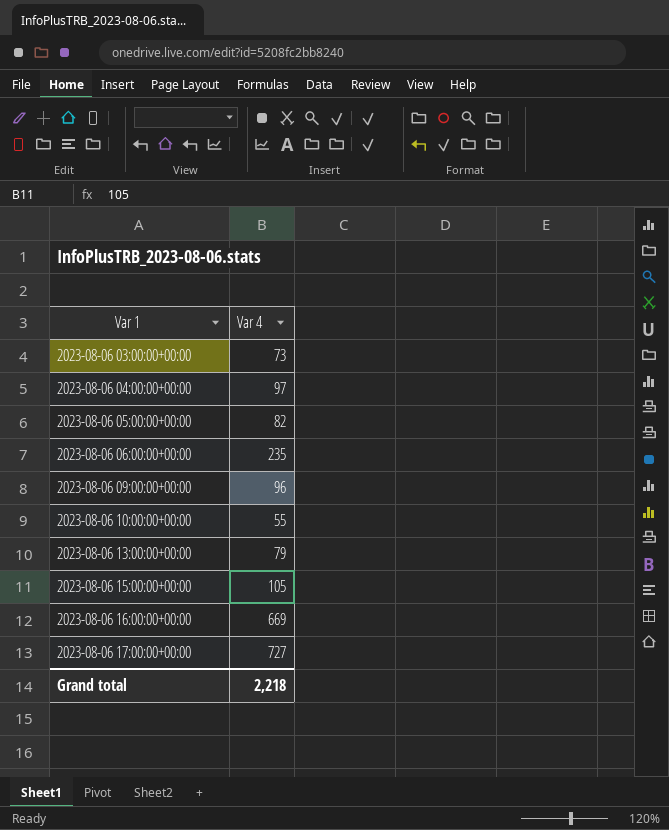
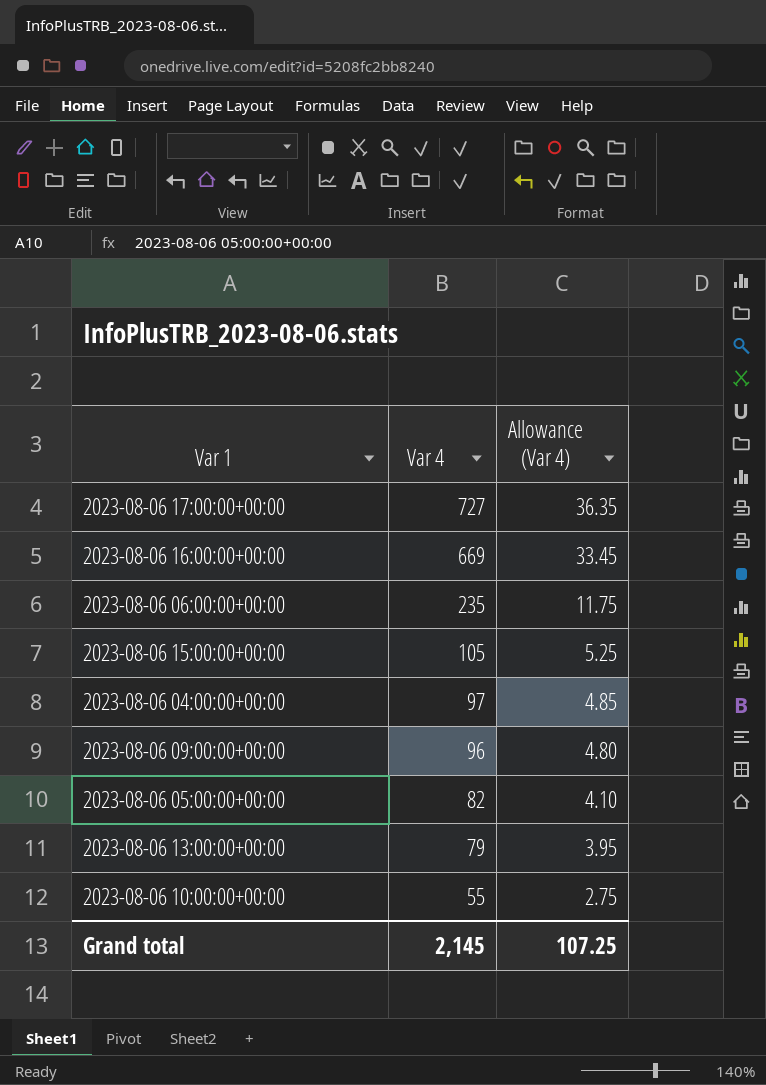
row order: Var 1 ascending -> Var 4 descending
column Allowance (Var 4) | formula: none -> [Var 4] * 0.05
row 2023-08-06 03:00:00+00:00: 73 -> none
Grand total | Var 4: 2,218 -> 2,145

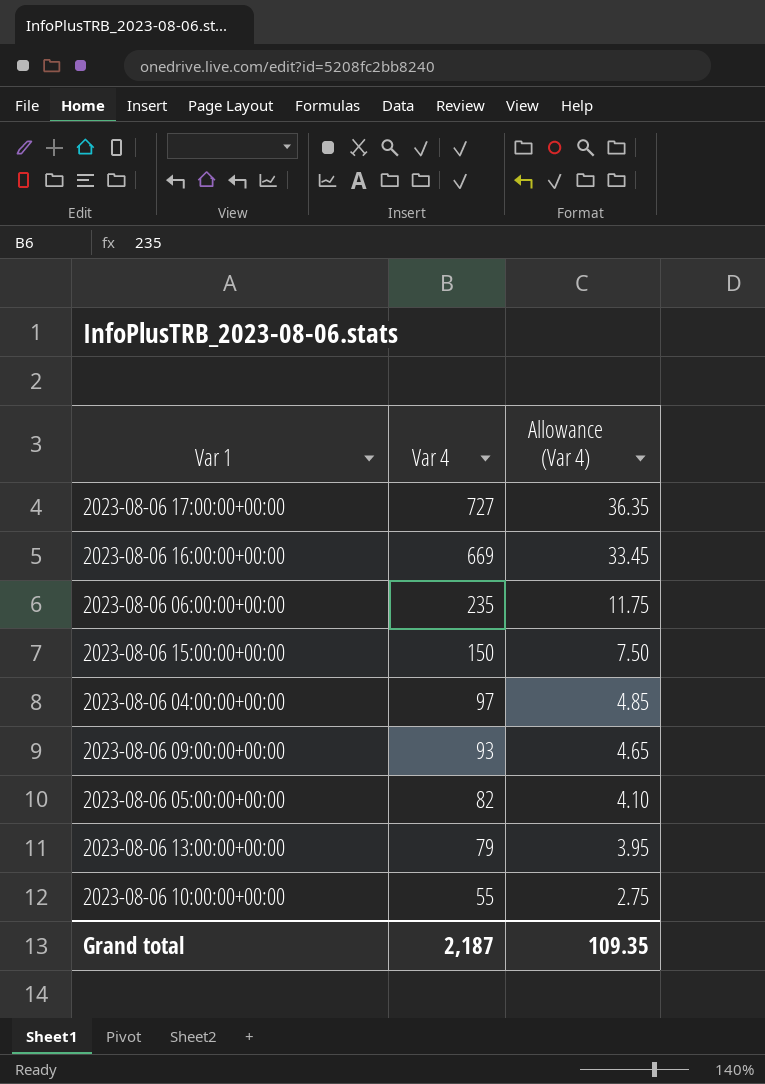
2023-08-06 15:00:00+00:00 | Var 4: 105 -> 150
2023-08-06 15:00:00+00:00 | Allowance (Var 4): 5.25 -> 7.50
2023-08-06 09:00:00+00:00 | Var 4: 96 -> 93
2023-08-06 09:00:00+00:00 | Allowance (Var 4): 4.80 -> 4.65
Grand total | Var 4: 2,145 -> 2,187
Grand total | Allowance (Var 4): 107.25 -> 109.35

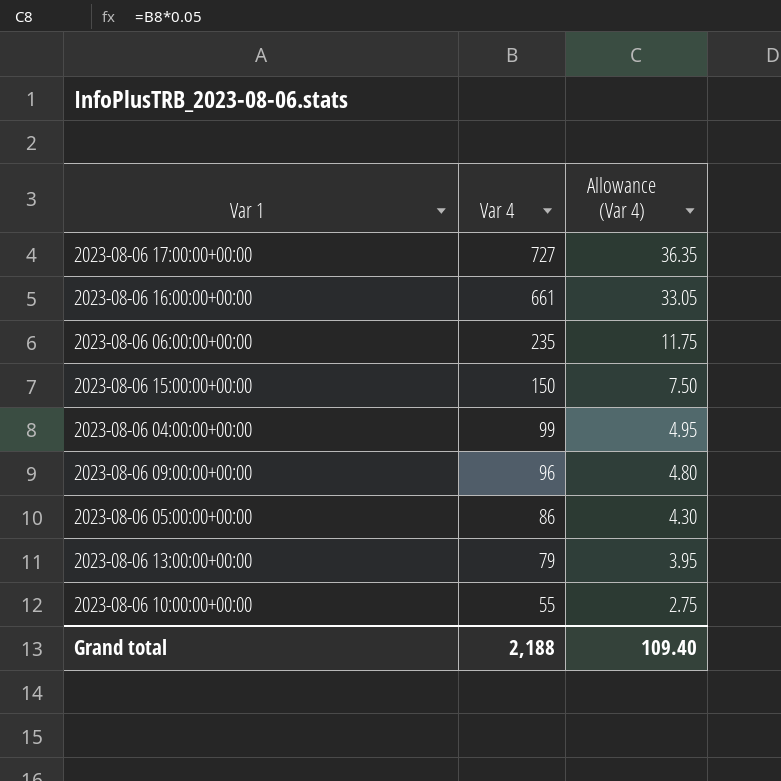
2023-08-06 16:00:00+00:00 | Var 4: 669 -> 661
2023-08-06 16:00:00+00:00 | Allowance (Var 4): 33.45 -> 33.05
2023-08-06 04:00:00+00:00 | Var 4: 97 -> 99
2023-08-06 04:00:00+00:00 | Allowance (Var 4): 4.85 -> 4.95
2023-08-06 09:00:00+00:00 | Var 4: 93 -> 96
2023-08-06 09:00:00+00:00 | Allowance (Var 4): 4.65 -> 4.80
2023-08-06 05:00:00+00:00 | Var 4: 82 -> 86
2023-08-06 05:00:00+00:00 | Allowance (Var 4): 4.10 -> 4.30
Grand total | Var 4: 2,187 -> 2,188
Grand total | Allowance (Var 4): 109.35 -> 109.40

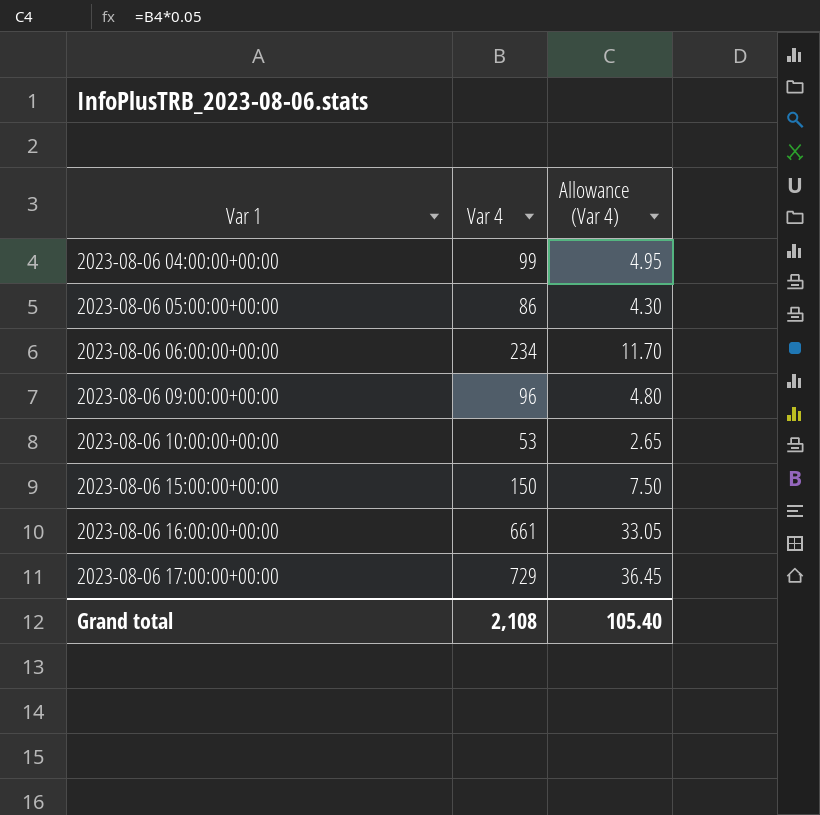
row order: Var 4 descending -> Var 1 ascending
row 2023-08-06 13:00:00+00:00: 79 | 3.95 -> none
2023-08-06 06:00:00+00:00 | Var 4: 235 -> 234
2023-08-06 06:00:00+00:00 | Allowance (Var 4): 11.75 -> 11.70
2023-08-06 10:00:00+00:00 | Var 4: 55 -> 53
2023-08-06 10:00:00+00:00 | Allowance (Var 4): 2.75 -> 2.65
2023-08-06 17:00:00+00:00 | Var 4: 727 -> 729
2023-08-06 17:00:00+00:00 | Allowance (Var 4): 36.35 -> 36.45
Grand total | Var 4: 2,188 -> 2,108
Grand total | Allowance (Var 4): 109.40 -> 105.40

